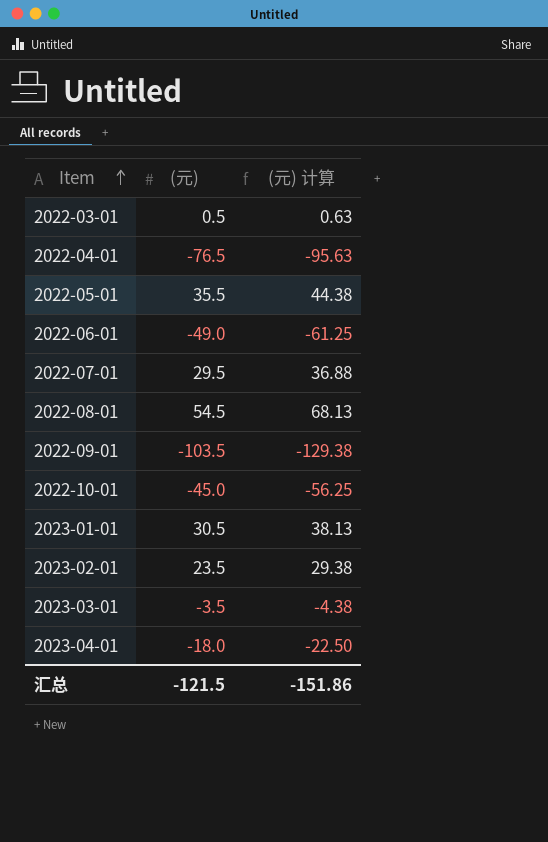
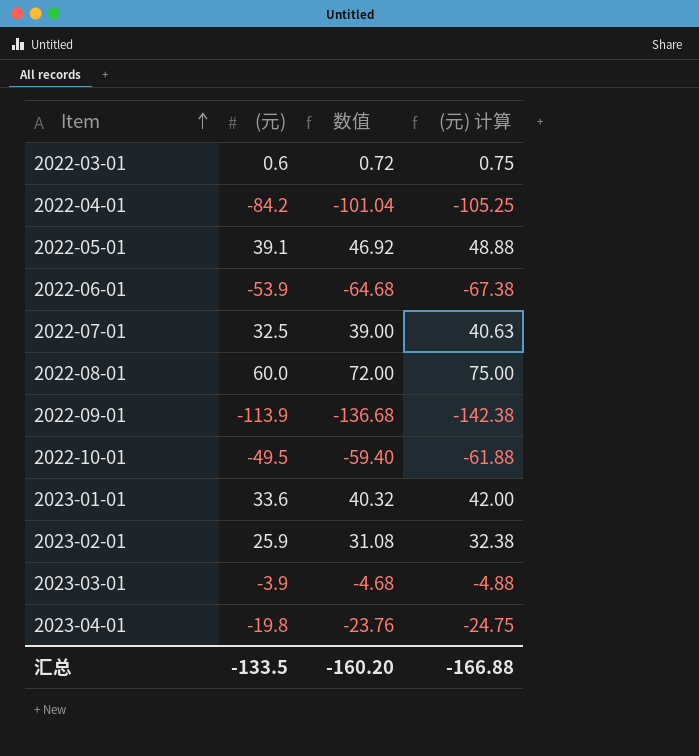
column 数值 | formula: none -> [(元)] * 1.2
2022-03-01 | (元): 0.5 -> 0.6
2022-03-01 | (元) 计算: 0.63 -> 0.75
2022-04-01 | (元): -76.5 -> -84.2
2022-04-01 | (元) 计算: -95.63 -> -105.25
2022-05-01 | (元): 35.5 -> 39.1
2022-05-01 | (元) 计算: 44.38 -> 48.88
2022-06-01 | (元): -49.0 -> -53.9
2022-06-01 | (元) 计算: -61.25 -> -67.38
2022-07-01 | (元): 29.5 -> 32.5
2022-07-01 | (元) 计算: 36.88 -> 40.63
2022-08-01 | (元): 54.5 -> 60.0
2022-08-01 | (元) 计算: 68.13 -> 75.00
2022-09-01 | (元): -103.5 -> -113.9
2022-09-01 | (元) 计算: -129.38 -> -142.38
2022-10-01 | (元): -45.0 -> -49.5
2022-10-01 | (元) 计算: -56.25 -> -61.88
2023-01-01 | (元): 30.5 -> 33.6
2023-01-01 | (元) 计算: 38.13 -> 42.00
2023-02-01 | (元): 23.5 -> 25.9
2023-02-01 | (元) 计算: 29.38 -> 32.38
2023-03-01 | (元): -3.5 -> -3.9
2023-03-01 | (元) 计算: -4.38 -> -4.88
2023-04-01 | (元): -18.0 -> -19.8
2023-04-01 | (元) 计算: -22.50 -> -24.75
汇总 | (元): -121.5 -> -133.5
汇总 | (元) 计算: -151.86 -> -166.88

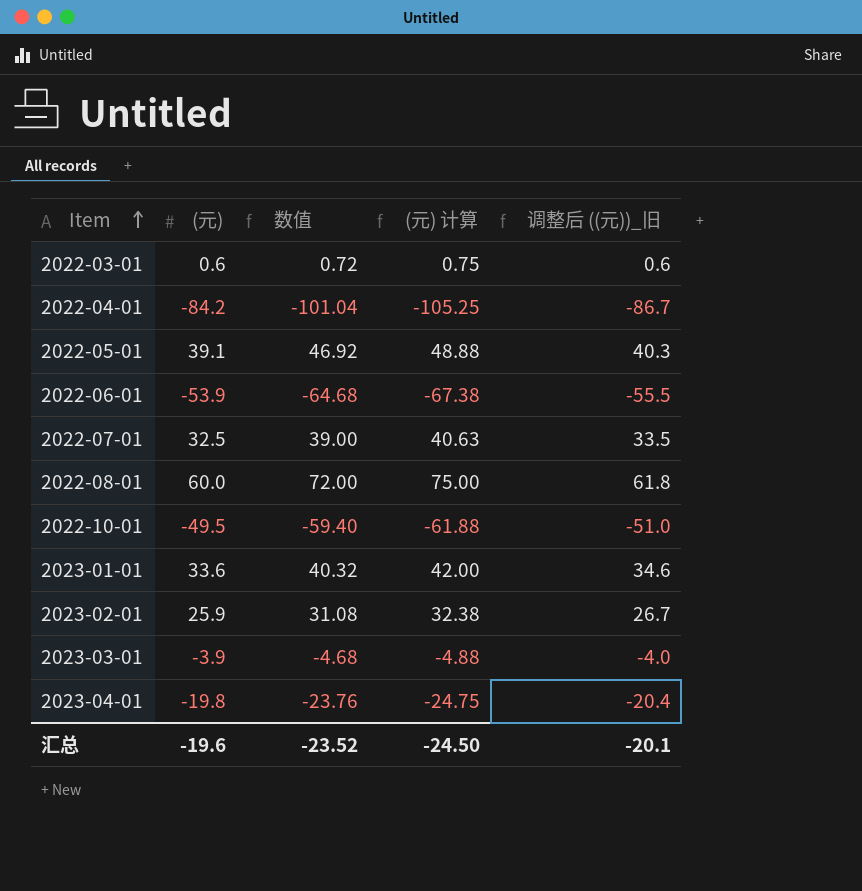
column 调整后 ((元))_旧 | formula: none -> [(元)] * 1.03
row 2022-09-01: -113.9 | -136.68 | -142.38 -> none
汇总 | (元): -133.5 -> -19.6
汇总 | 数值: -160.20 -> -23.52
汇总 | (元) 计算: -166.88 -> -24.50

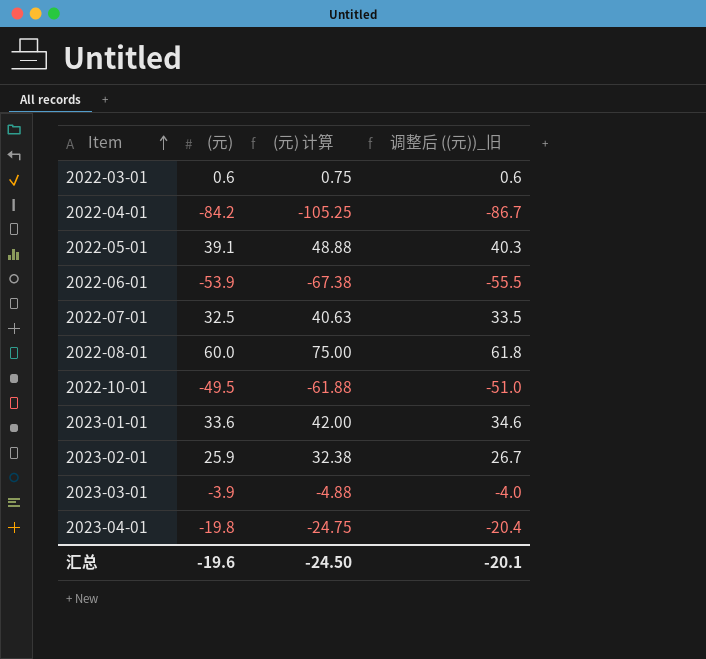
column 数值 | formula: [(元)] * 1.2 -> none

